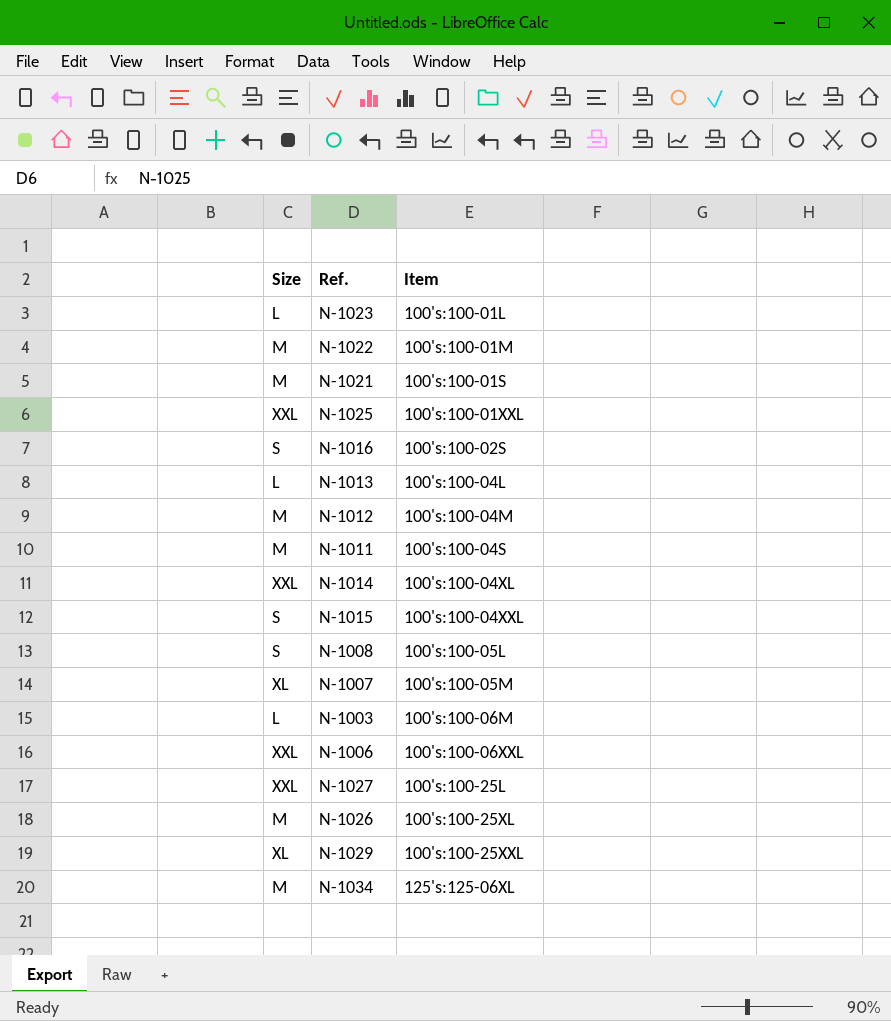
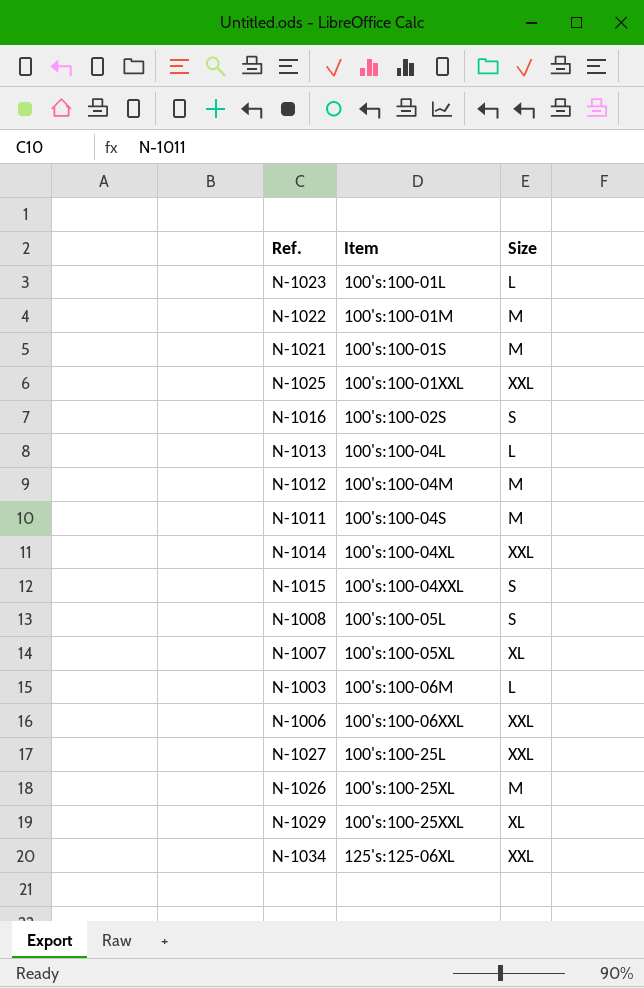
column Size | position: 1 -> 3
N-1007 | Item: 100's:100-05M -> 100's:100-05XL
N-1034 | Size: M -> XXL

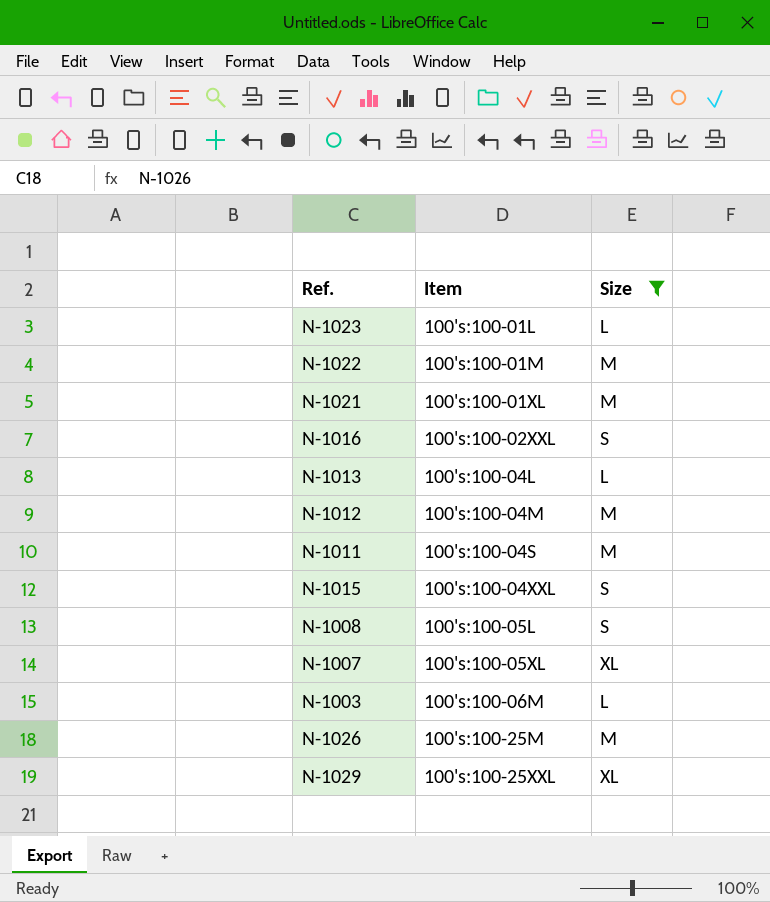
filter: none -> Size != XXL
N-1021 | Item: 100's:100-01S -> 100's:100-01XL
N-1016 | Item: 100's:100-02S -> 100's:100-02XXL
N-1026 | Item: 100's:100-25XL -> 100's:100-25M

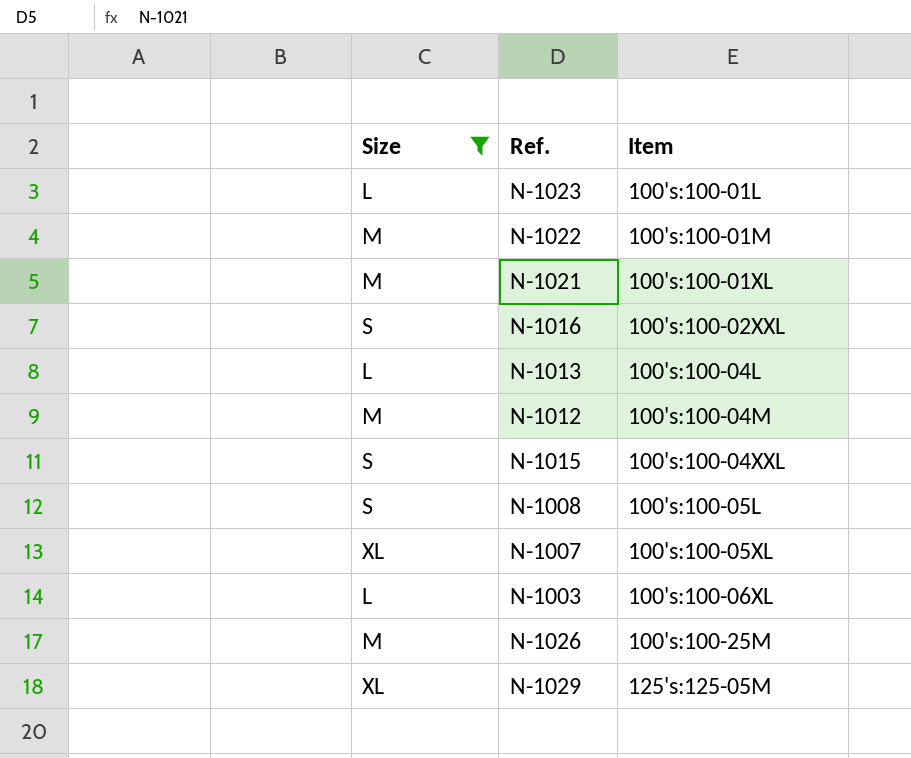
column Size | position: 3 -> 1
row N-1011: 100's:100-04S | M -> none
N-1003 | Item: 100's:100-06M -> 100's:100-06XL
N-1029 | Item: 100's:100-25XXL -> 125's:125-05M

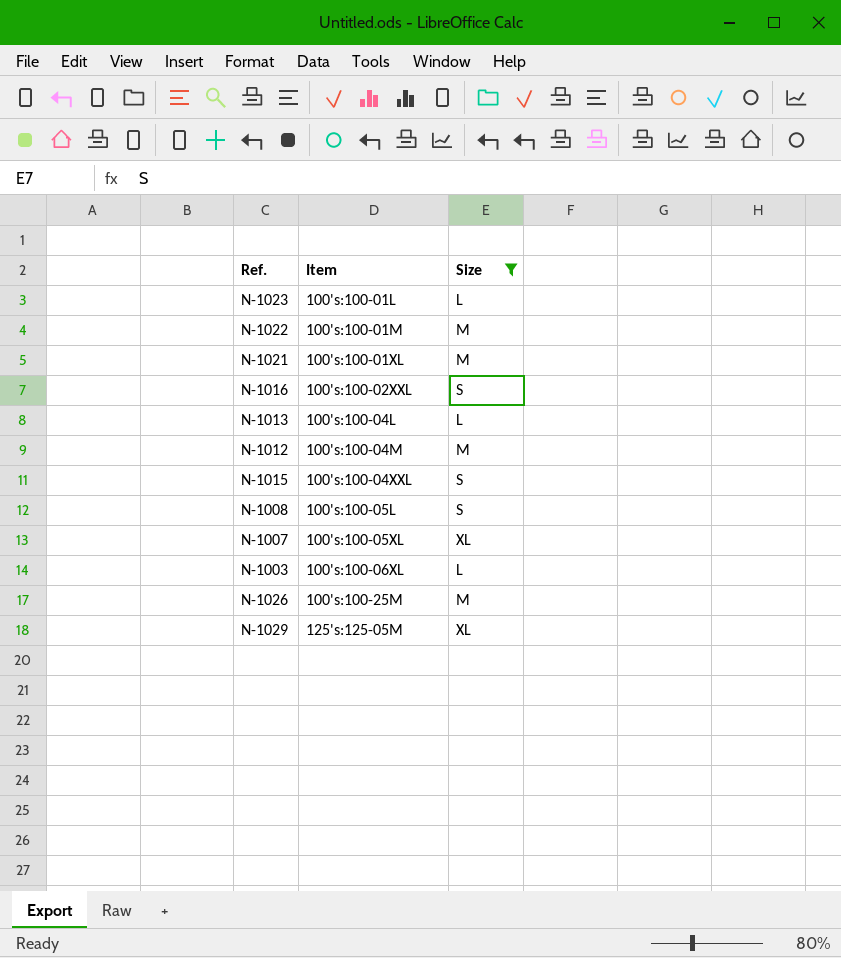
column Size | position: 1 -> 3

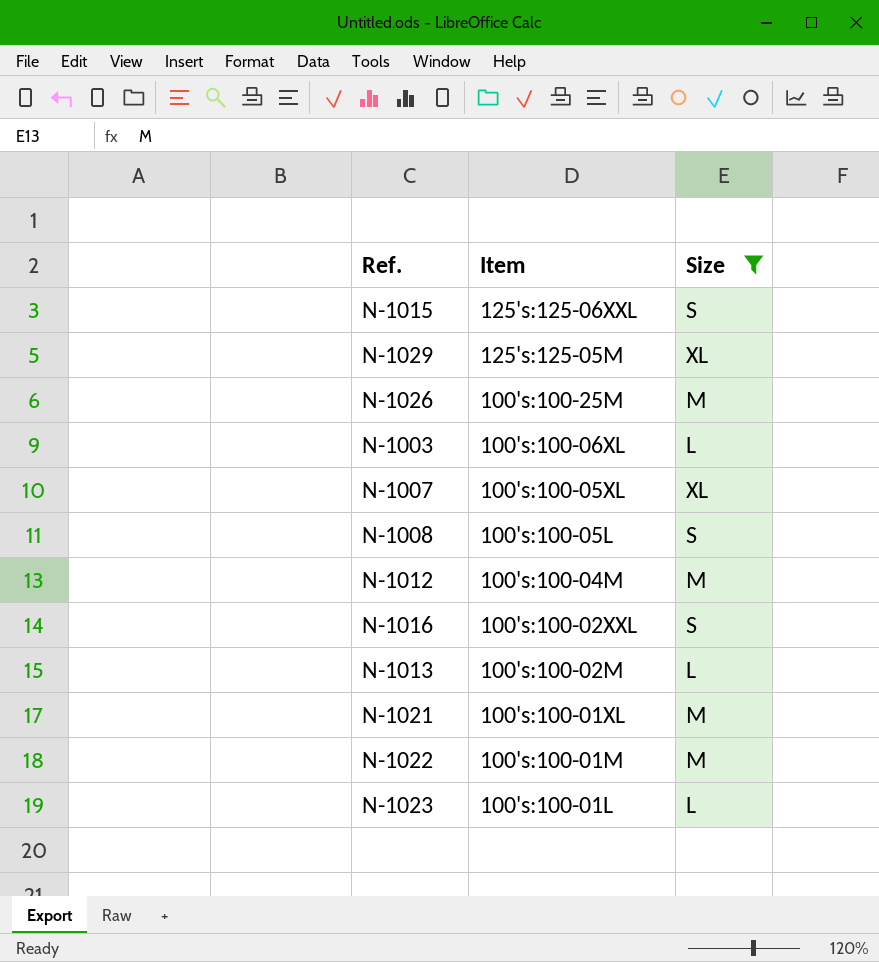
row order: Item ascending -> Item descending
N-1015 | Item: 100's:100-04XXL -> 125's:125-06XXL
N-1013 | Item: 100's:100-04L -> 100's:100-02M

